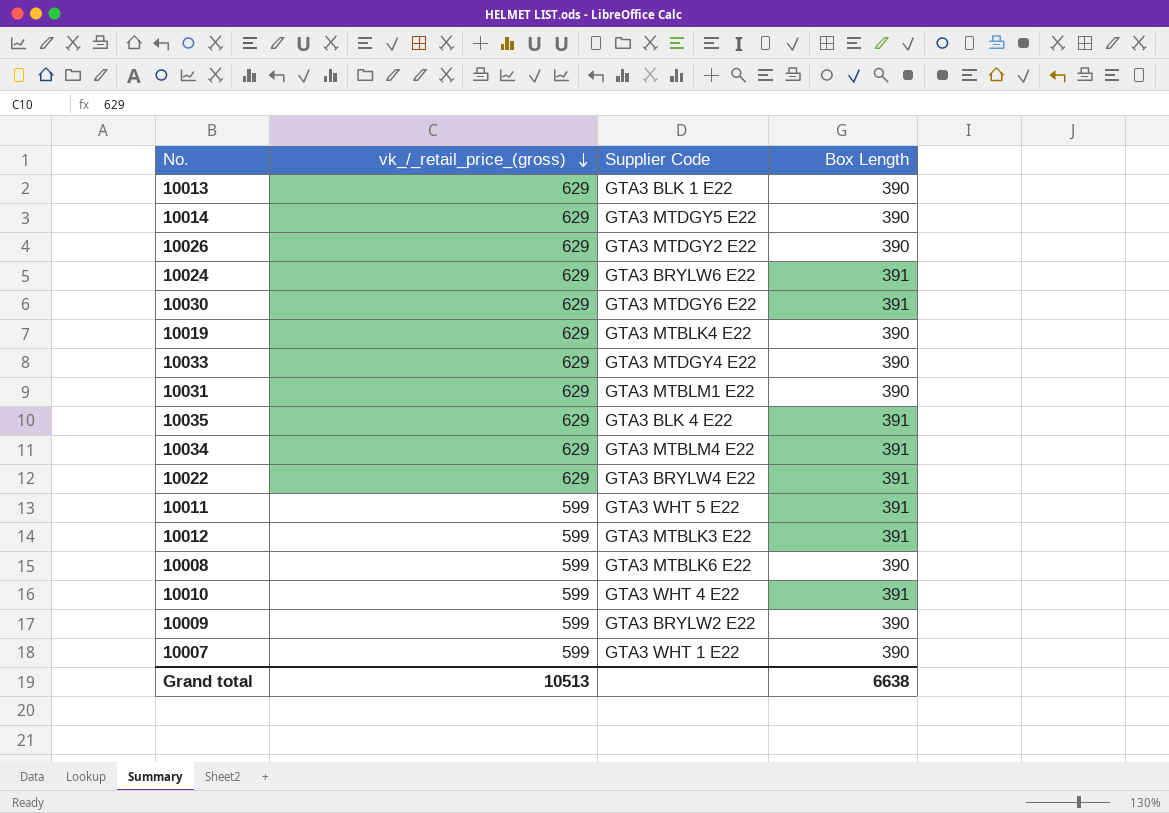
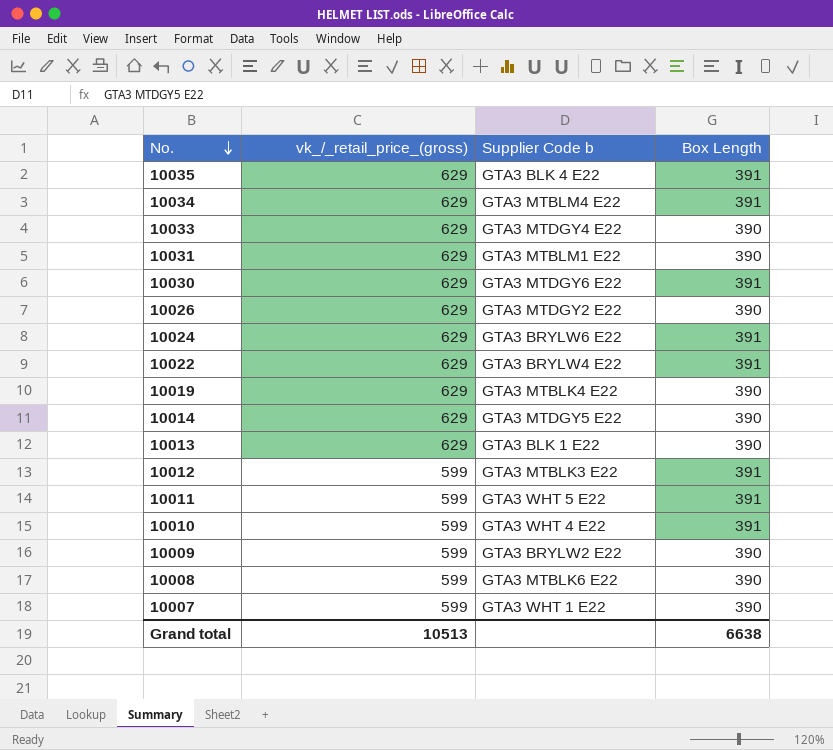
row order: vk_/_retail_price_(gross) descending -> No. descending
column name: Supplier Code -> Supplier Code b

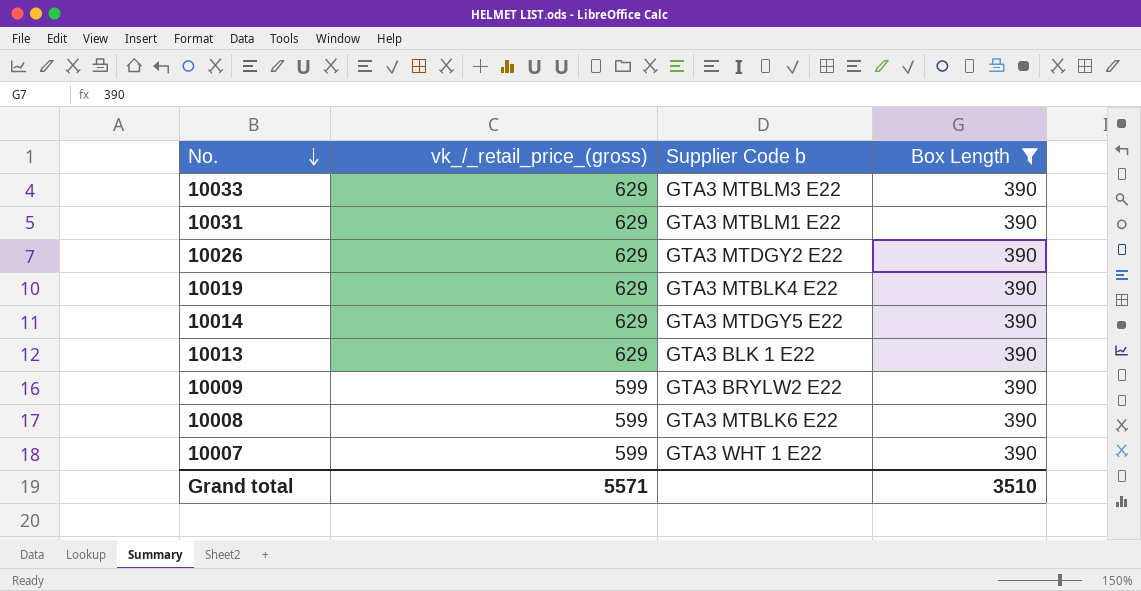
filter: none -> Box Length = 390
10033 | Supplier Code b: GTA3 MTDGY4 E22 -> GTA3 MTBLM3 E22
Grand total | vk_/_retail_price_(gross): 10513 -> 5571
Grand total | Box Length: 6638 -> 3510

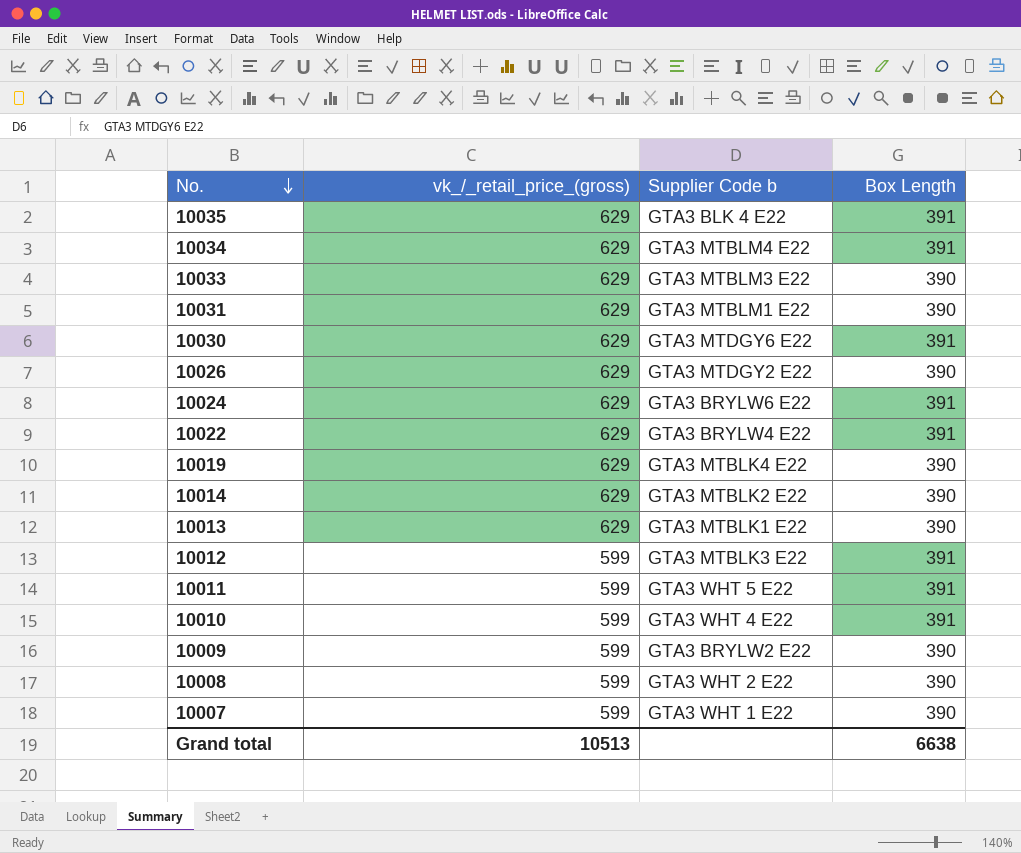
filter: Box Length = 390 -> none
10014 | Supplier Code b: GTA3 MTDGY5 E22 -> GTA3 MTBLK2 E22
10013 | Supplier Code b: GTA3 BLK 1 E22 -> GTA3 MTBLK1 E22
10008 | Supplier Code b: GTA3 MTBLK6 E22 -> GTA3 WHT 2 E22
Grand total | vk_/_retail_price_(gross): 5571 -> 10513
Grand total | Box Length: 3510 -> 6638

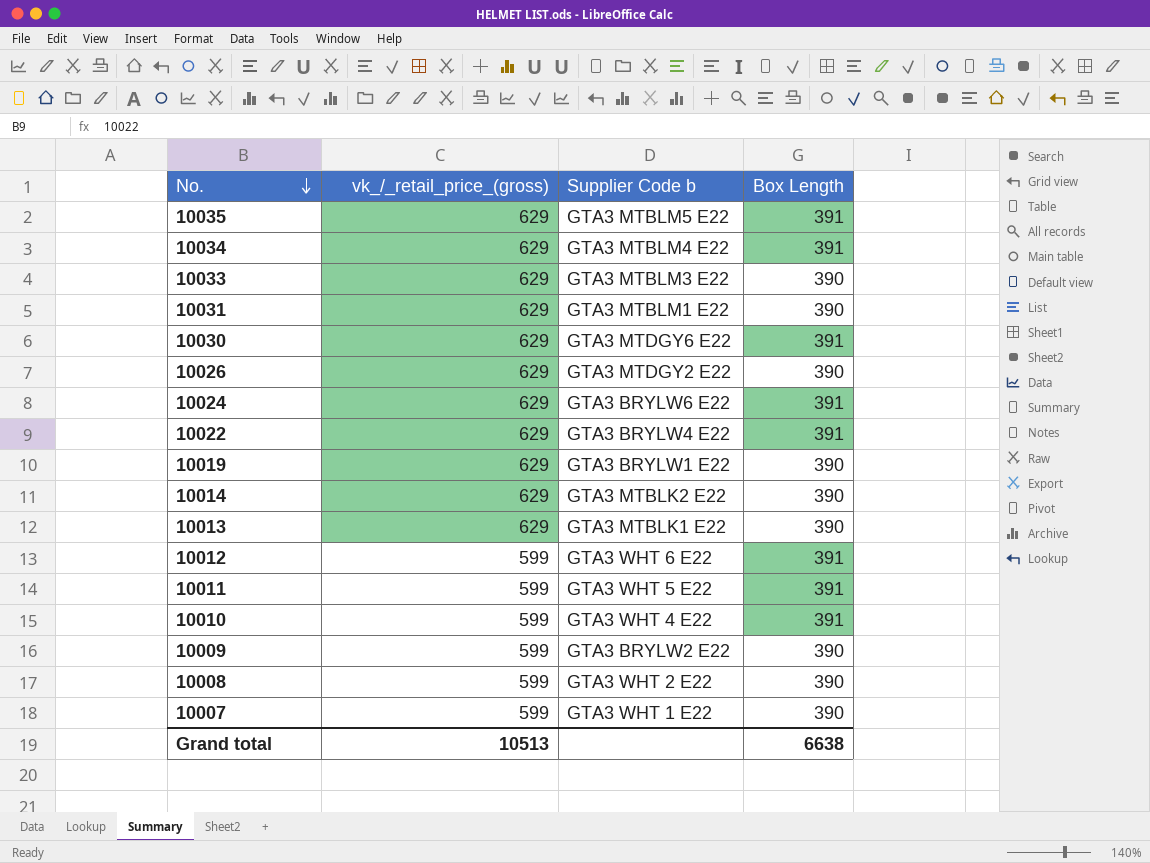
10035 | Supplier Code b: GTA3 BLK 4 E22 -> GTA3 MTBLM5 E22
10019 | Supplier Code b: GTA3 MTBLK4 E22 -> GTA3 BRYLW1 E22
10012 | Supplier Code b: GTA3 MTBLK3 E22 -> GTA3 WHT 6 E22

